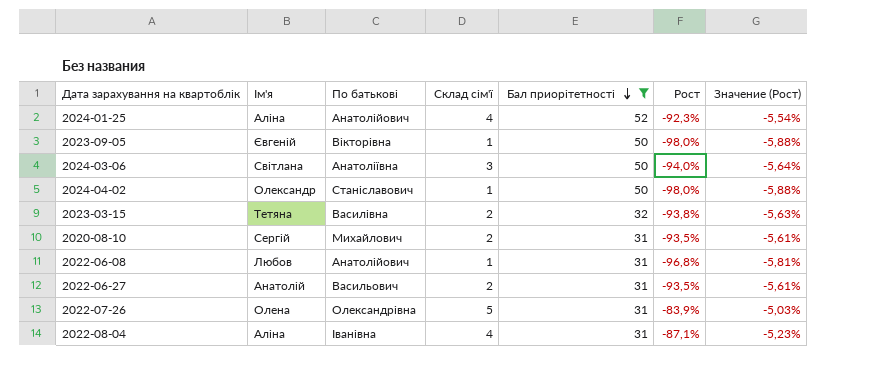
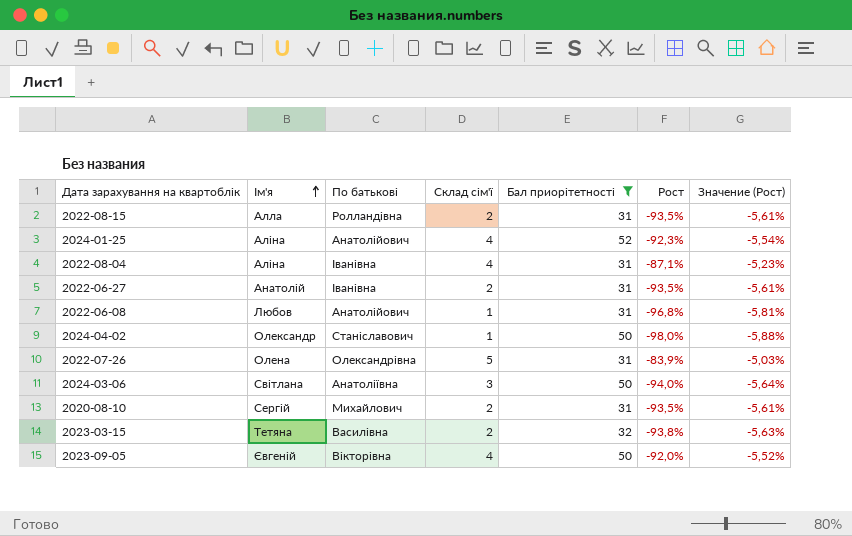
row order: Бал приорітетності descending -> Ім'я ascending
row 2022-08-15: none -> Алла | Ролландівна | 2 | 31 | -93,5% | -5,61%
2022-06-27 | По батькові: Васильович -> Іванівна
2023-09-05 | Склад сім'ї: 1 -> 4
2023-09-05 | Рост: -98,0% -> -92,0%
2023-09-05 | Значение (Рост): -5,88% -> -5,52%

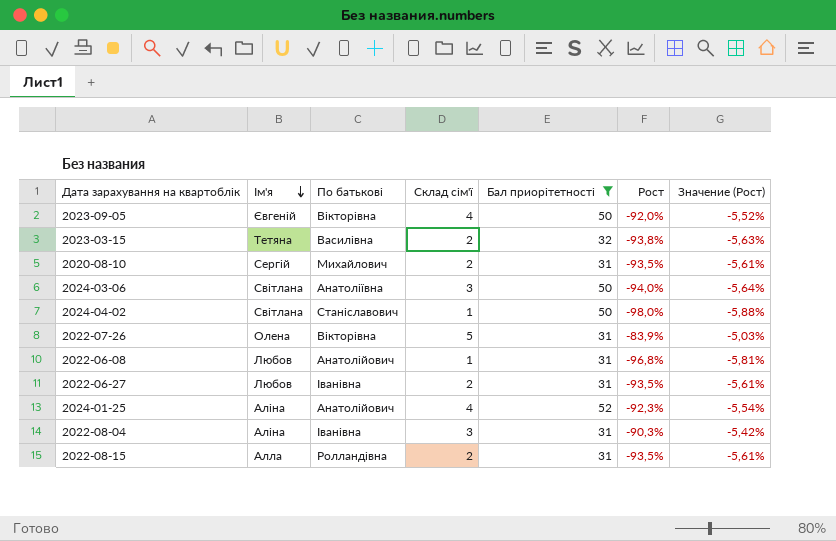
row order: Ім'я ascending -> Ім'я descending
2024-04-02 | Ім'я: Олександр -> Світлана
2022-07-26 | По батькові: Олександрівна -> Вікторівна
2022-06-27 | Ім'я: Анатолій -> Любов
2022-08-04 | Склад сім'ї: 4 -> 3
2022-08-04 | Рост: -87,1% -> -90,3%
2022-08-04 | Значение (Рост): -5,23% -> -5,42%

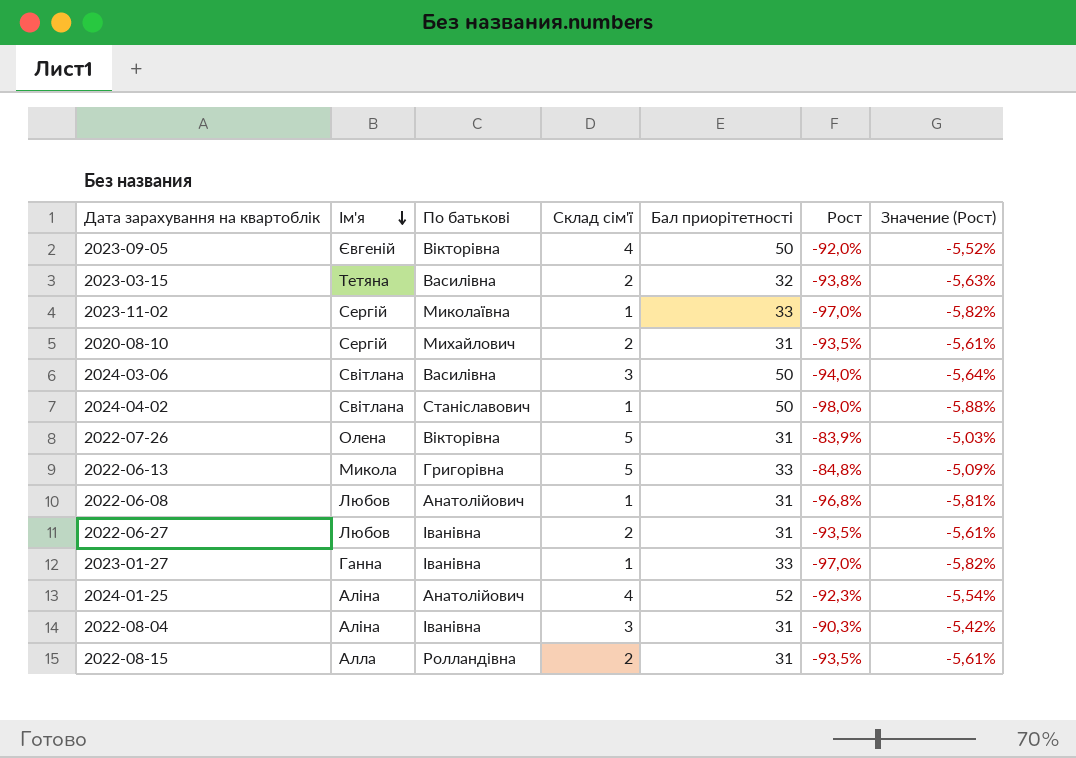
filter: Бал приорітетності != 33 -> none
2024-03-06 | По батькові: Анатоліївна -> Василівна

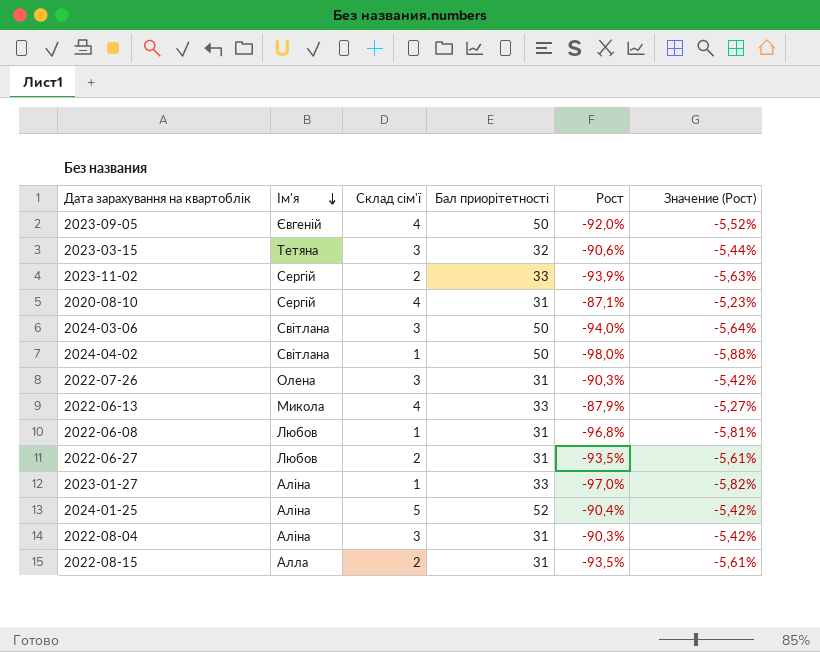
column По батькові | position: 3 -> none
2023-03-15 | Склад сім'ї: 2 -> 3
2023-03-15 | Рост: -93,8% -> -90,6%
2023-03-15 | Значение (Рост): -5,63% -> -5,44%
2023-11-02 | Склад сім'ї: 1 -> 2
2023-11-02 | Рост: -97,0% -> -93,9%
2023-11-02 | Значение (Рост): -5,82% -> -5,63%
2020-08-10 | Склад сім'ї: 2 -> 4
2020-08-10 | Рост: -93,5% -> -87,1%
2020-08-10 | Значение (Рост): -5,61% -> -5,23%
2022-07-26 | Склад сім'ї: 5 -> 3
2022-07-26 | Рост: -83,9% -> -90,3%
2022-07-26 | Значение (Рост): -5,03% -> -5,42%
2022-06-13 | Склад сім'ї: 5 -> 4
2022-06-13 | Рост: -84,8% -> -87,9%
2022-06-13 | Значение (Рост): -5,09% -> -5,27%
2023-01-27 | Ім'я: Ганна -> Аліна
2024-01-25 | Склад сім'ї: 4 -> 5
2024-01-25 | Рост: -92,3% -> -90,4%
2024-01-25 | Значение (Рост): -5,54% -> -5,42%

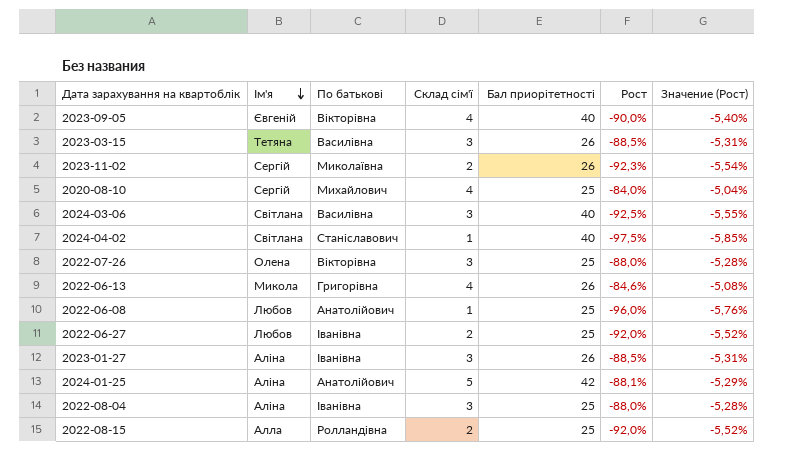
column По батькові | position: none -> 3
2023-09-05 | Бал приорітетності: 50 -> 40
2023-09-05 | Рост: -92,0% -> -90,0%
2023-09-05 | Значение (Рост): -5,52% -> -5,40%
2023-03-15 | Бал приорітетності: 32 -> 26
2023-03-15 | Рост: -90,6% -> -88,5%
2023-03-15 | Значение (Рост): -5,44% -> -5,31%
2023-11-02 | Бал приорітетності: 33 -> 26
2023-11-02 | Рост: -93,9% -> -92,3%
2023-11-02 | Значение (Рост): -5,63% -> -5,54%
2020-08-10 | Бал приорітетності: 31 -> 25
2020-08-10 | Рост: -87,1% -> -84,0%
2020-08-10 | Значение (Рост): -5,23% -> -5,04%
2024-03-06 | Бал приорітетності: 50 -> 40
2024-03-06 | Рост: -94,0% -> -92,5%
2024-03-06 | Значение (Рост): -5,64% -> -5,55%
2024-04-02 | Бал приорітетності: 50 -> 40
2024-04-02 | Рост: -98,0% -> -97,5%
2024-04-02 | Значение (Рост): -5,88% -> -5,85%
2022-07-26 | Бал приорітетності: 31 -> 25
2022-07-26 | Рост: -90,3% -> -88,0%
2022-07-26 | Значение (Рост): -5,42% -> -5,28%
2022-06-13 | Бал приорітетності: 33 -> 26
2022-06-13 | Рост: -87,9% -> -84,6%
2022-06-13 | Значение (Рост): -5,27% -> -5,08%
2022-06-08 | Бал приорітетності: 31 -> 25
2022-06-08 | Рост: -96,8% -> -96,0%
2022-06-08 | Значение (Рост): -5,81% -> -5,76%
2022-06-27 | Бал приорітетності: 31 -> 25
2022-06-27 | Рост: -93,5% -> -92,0%
2022-06-27 | Значение (Рост): -5,61% -> -5,52%
2023-01-27 | Склад сім'ї: 1 -> 3
2023-01-27 | Бал приорітетності: 33 -> 26
2023-01-27 | Рост: -97,0% -> -88,5%
2023-01-27 | Значение (Рост): -5,82% -> -5,31%
2024-01-25 | Бал приорітетності: 52 -> 42
2024-01-25 | Рост: -90,4% -> -88,1%
2024-01-25 | Значение (Рост): -5,42% -> -5,29%
2022-08-04 | Бал приорітетності: 31 -> 25
2022-08-04 | Рост: -90,3% -> -88,0%
2022-08-04 | Значение (Рост): -5,42% -> -5,28%
2022-08-15 | Бал приорітетності: 31 -> 25
2022-08-15 | Рост: -93,5% -> -92,0%
2022-08-15 | Значение (Рост): -5,61% -> -5,52%

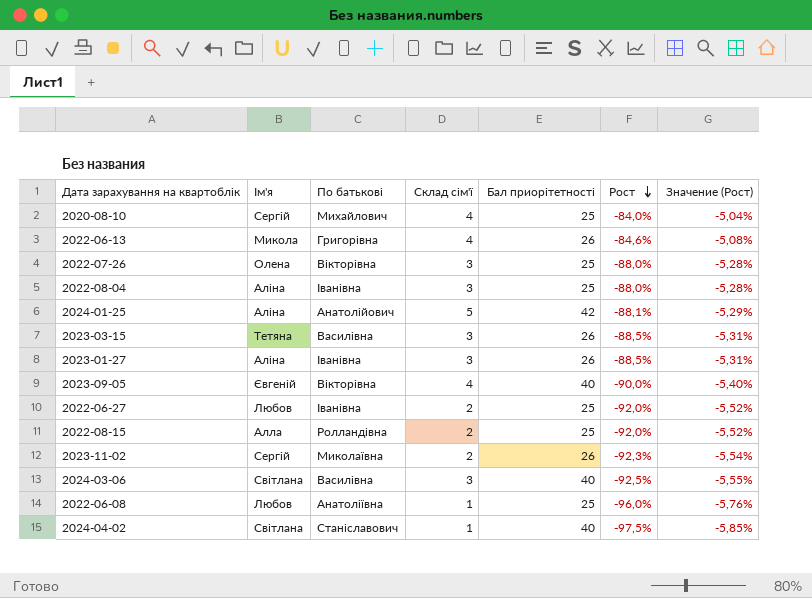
row order: Ім'я descending -> Рост descending
2022-06-08 | По батькові: Анатолійович -> Анатоліївна

